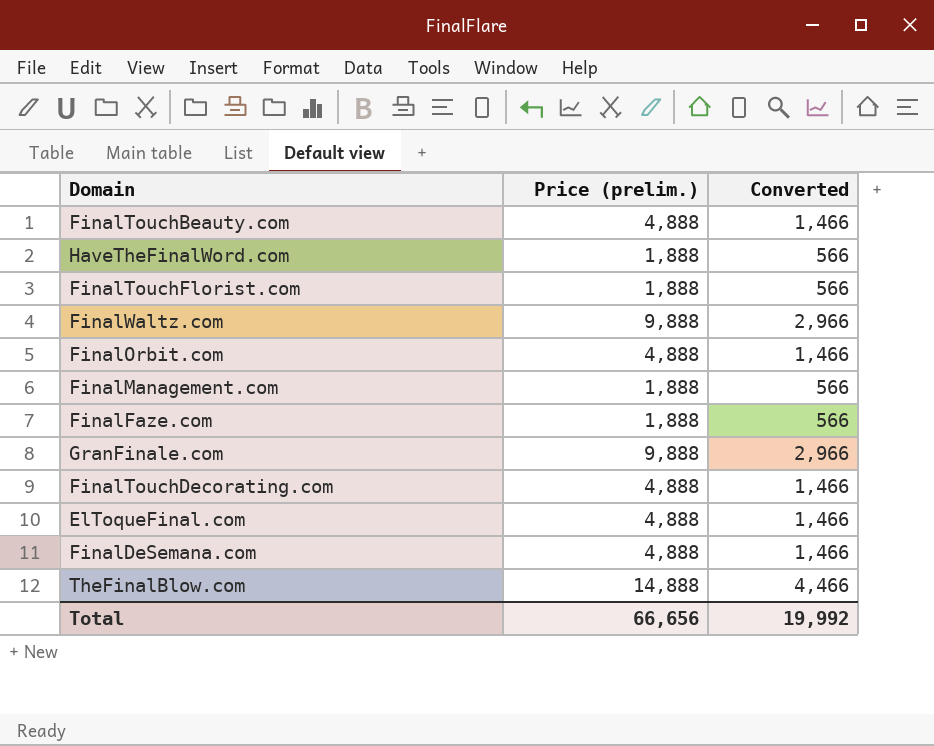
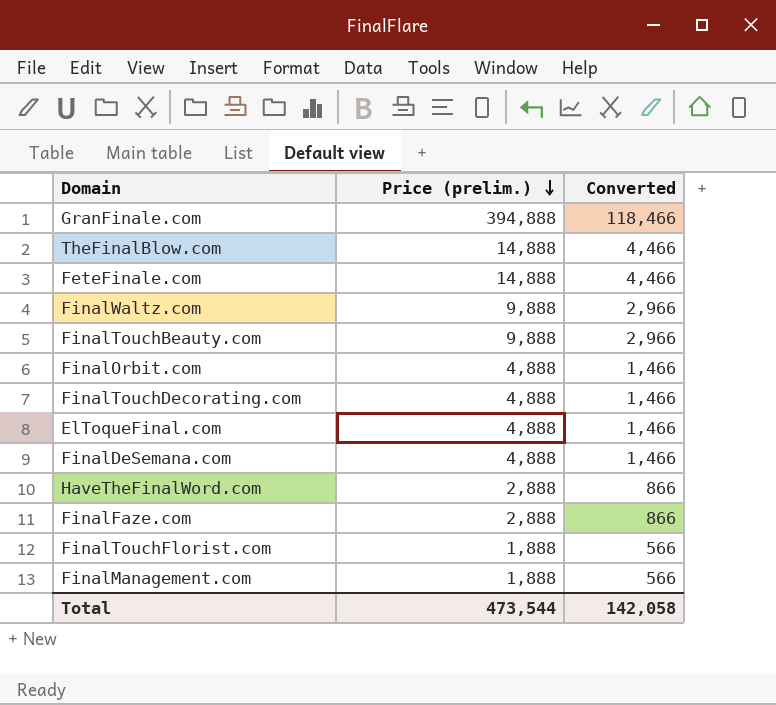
row order: none -> Price (prelim.) descending
GranFinale.com | Price (prelim.): 9,888 -> 394,888
GranFinale.com | Converted: 2,966 -> 118,466
row FeteFinale.com: none -> 14,888 | 4,466
FinalTouchBeauty.com | Price (prelim.): 4,888 -> 9,888
FinalTouchBeauty.com | Converted: 1,466 -> 2,966
HaveTheFinalWord.com | Price (prelim.): 1,888 -> 2,888
HaveTheFinalWord.com | Converted: 566 -> 866
FinalFaze.com | Price (prelim.): 1,888 -> 2,888
FinalFaze.com | Converted: 566 -> 866
Total | Price (prelim.): 66,656 -> 473,544
Total | Converted: 19,992 -> 142,058

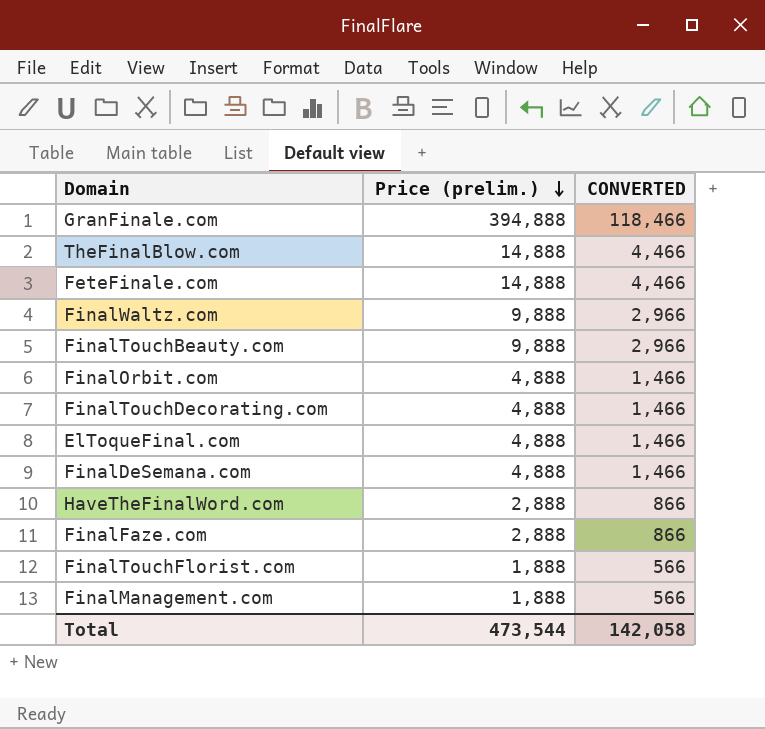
column name: Converted -> CONVERTED

